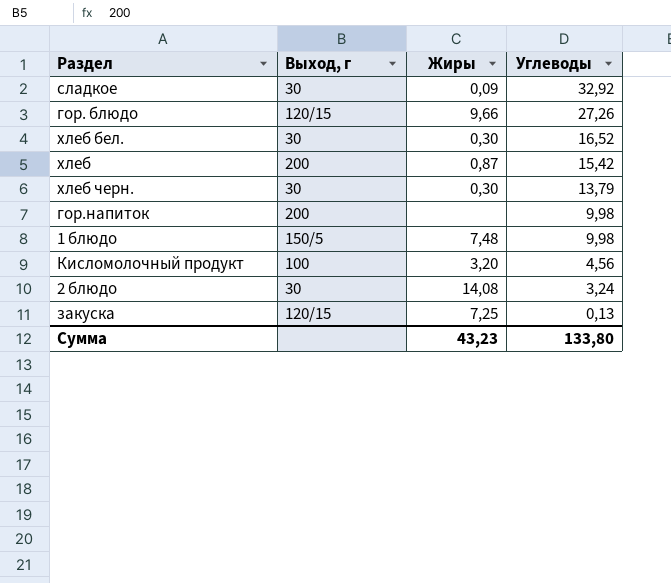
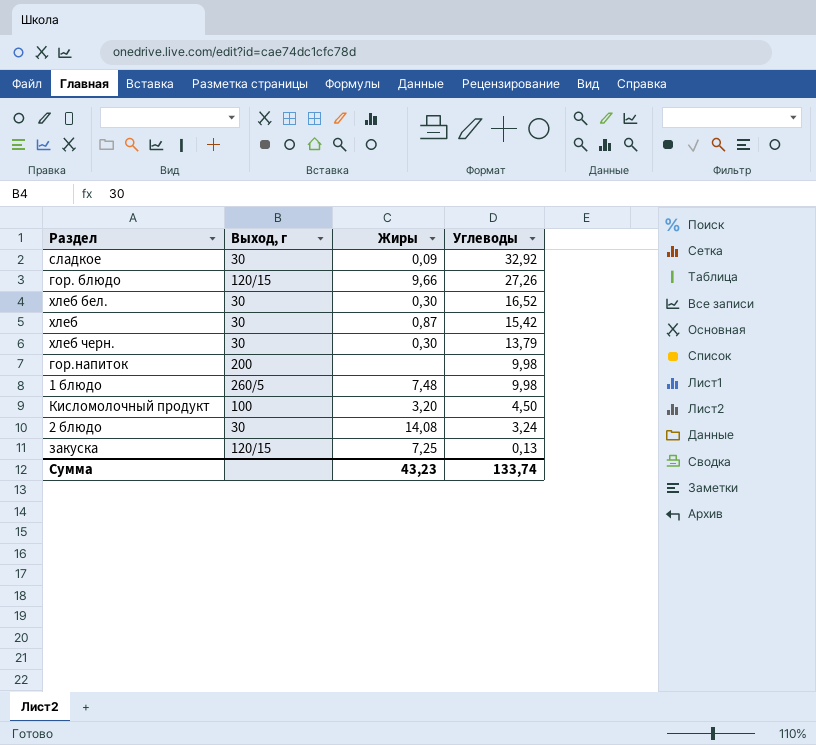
хлеб | Выход, г: 200 -> 30
1 блюдо | Выход, г: 150/5 -> 260/5
Кисломолочный продукт | Углеводы: 4,56 -> 4,50
Сумма | Углеводы: 133,80 -> 133,74

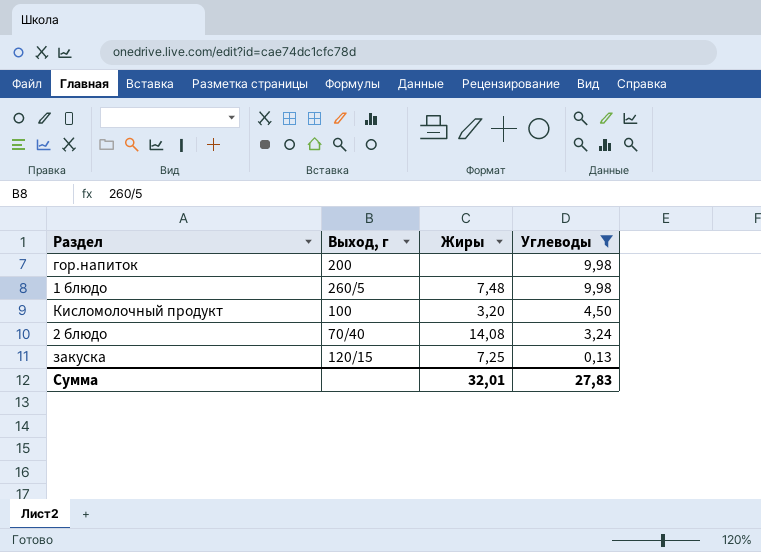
filter: none -> Углеводы <= 9,98
2 блюдо | Выход, г: 30 -> 70/40
Сумма | Жиры: 43,23 -> 32,01
Сумма | Углеводы: 133,74 -> 27,83

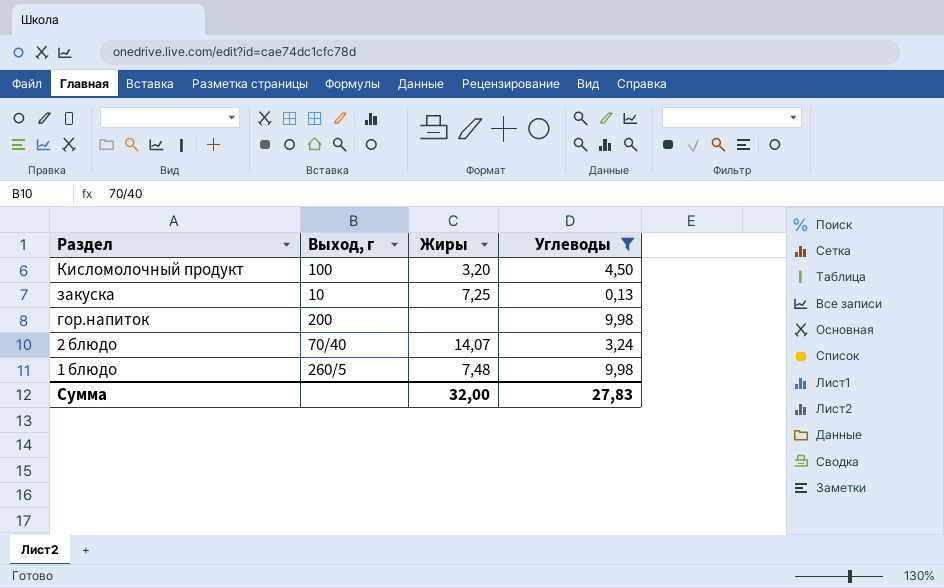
row order: Углеводы descending -> Раздел descending
закуска | Выход, г: 120/15 -> 10
2 блюдо | Жиры: 14,08 -> 14,07
Сумма | Жиры: 32,01 -> 32,00

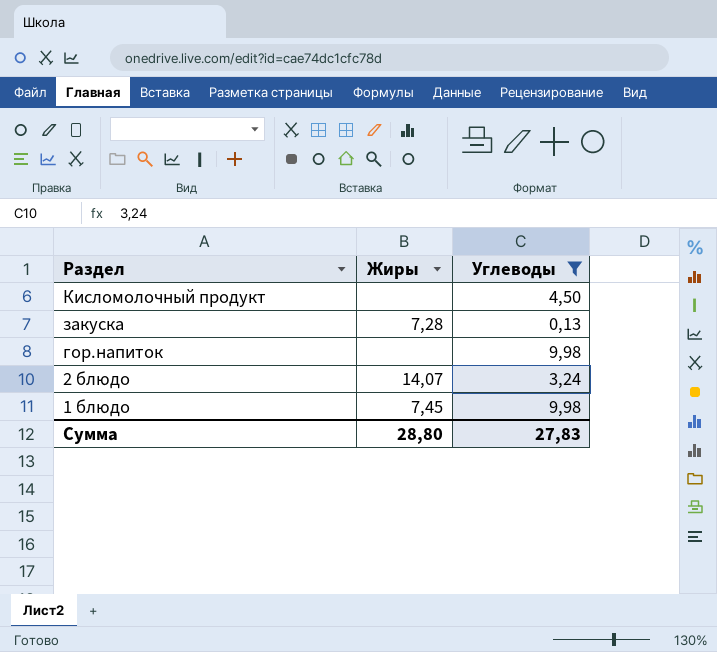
column Выход, г | position: 2 -> none
Кисломолочный продукт | Жиры: 3,20 -> none
закуска | Жиры: 7,25 -> 7,28
1 блюдо | Жиры: 7,48 -> 7,45
Сумма | Жиры: 32,00 -> 28,80

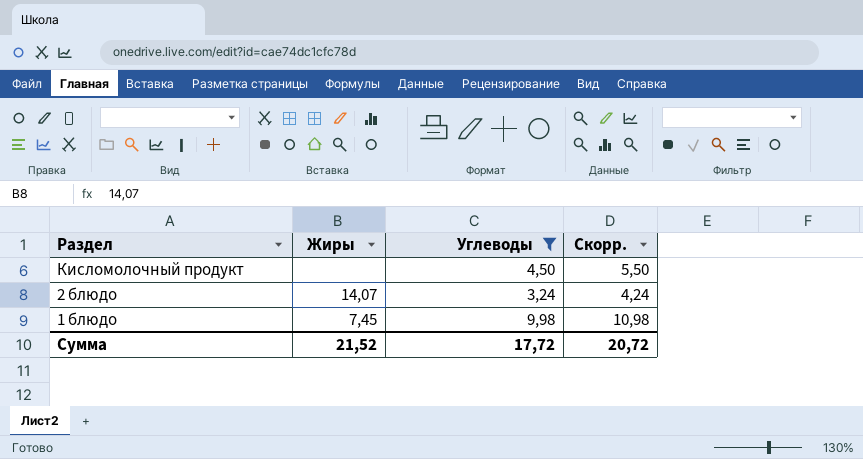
column Скорр. | formula: none -> [Углеводы] + 1
row закуска: 7,28 | 0,13 -> none
row гор.напиток: none | 9,98 -> none
Сумма | Жиры: 28,80 -> 21,52
Сумма | Углеводы: 27,83 -> 17,72

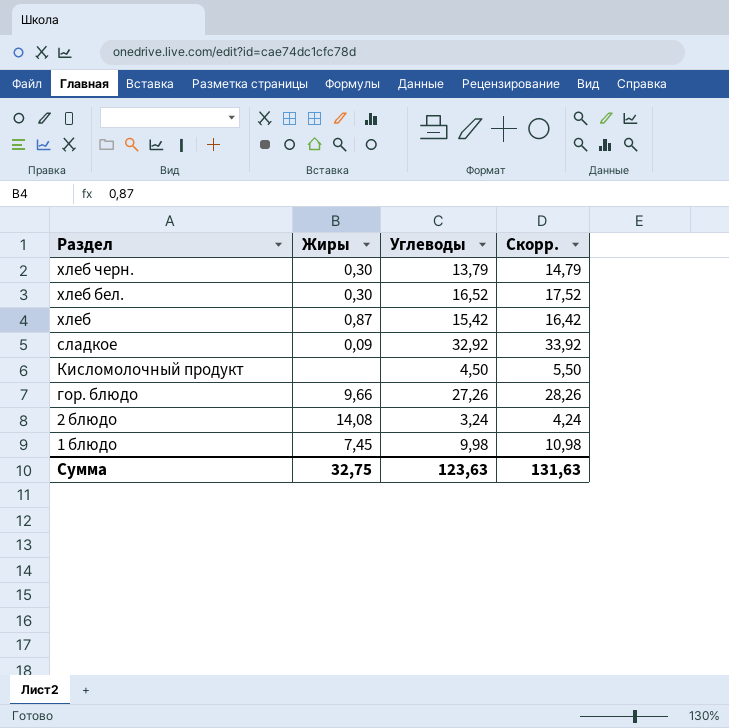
filter: Углеводы <= 9,98 -> none
2 блюдо | Жиры: 14,07 -> 14,08
Сумма | Жиры: 21,52 -> 32,75
Сумма | Углеводы: 17,72 -> 123,63
Сумма | Скорр.: 20,72 -> 131,63

